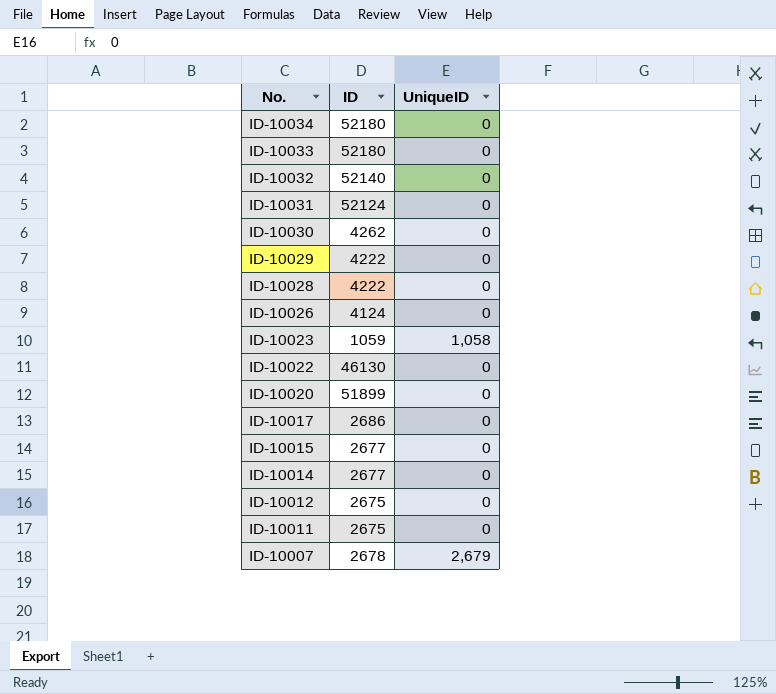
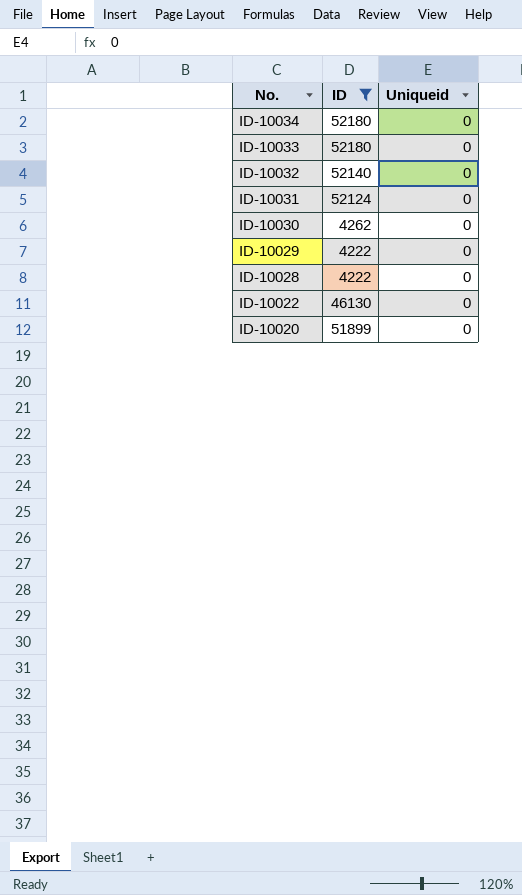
filter: none -> ID >= 4222
column name: UniqueID -> Uniqueid

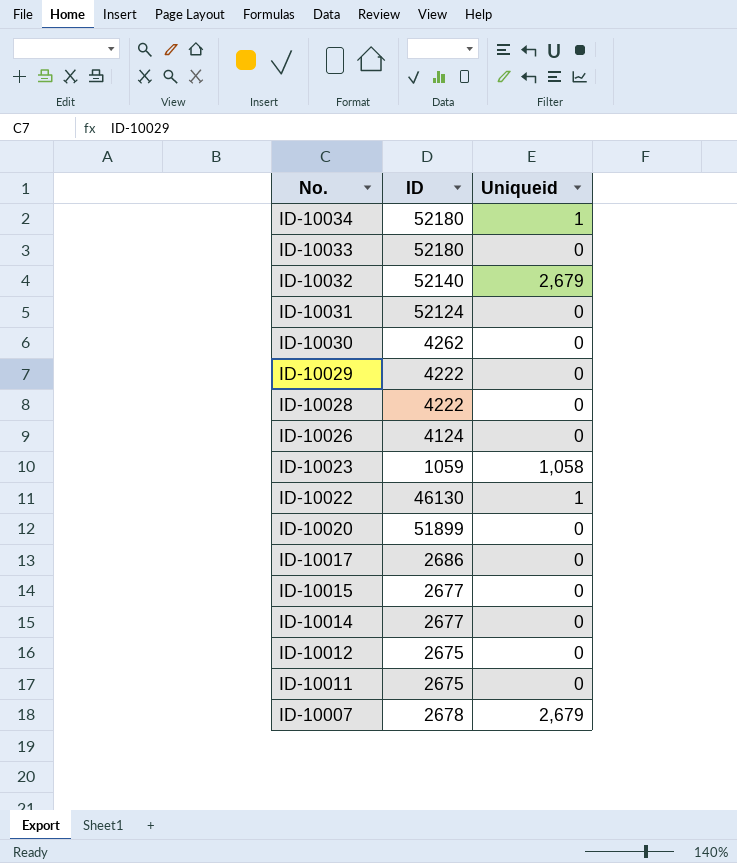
filter: ID >= 4222 -> none
ID-10034 | Uniqueid: 0 -> 1
ID-10032 | Uniqueid: 0 -> 2,679
ID-10022 | Uniqueid: 0 -> 1

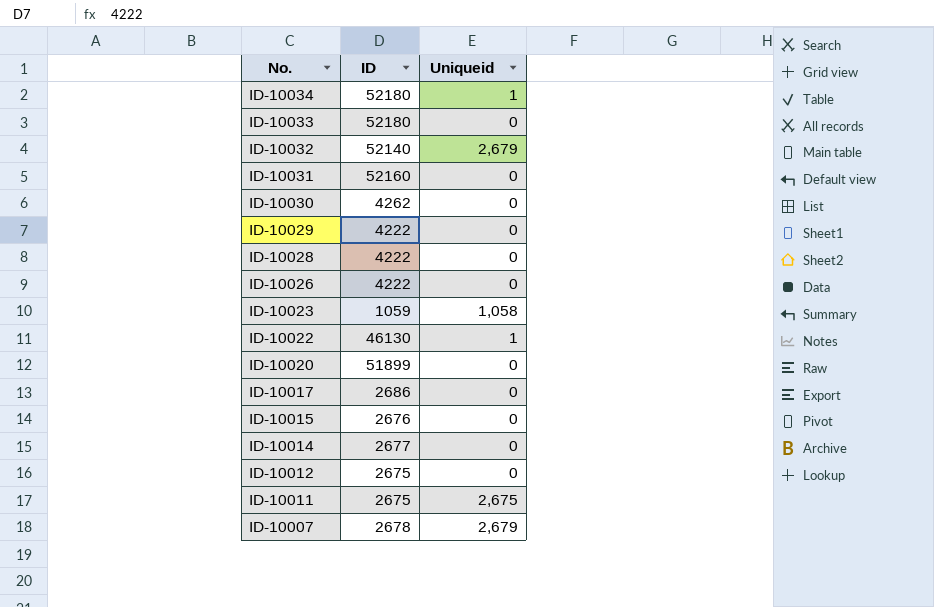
ID-10031 | ID: 52124 -> 52160
ID-10026 | ID: 4124 -> 4222
ID-10015 | ID: 2677 -> 2676
ID-10011 | Uniqueid: 0 -> 2,675

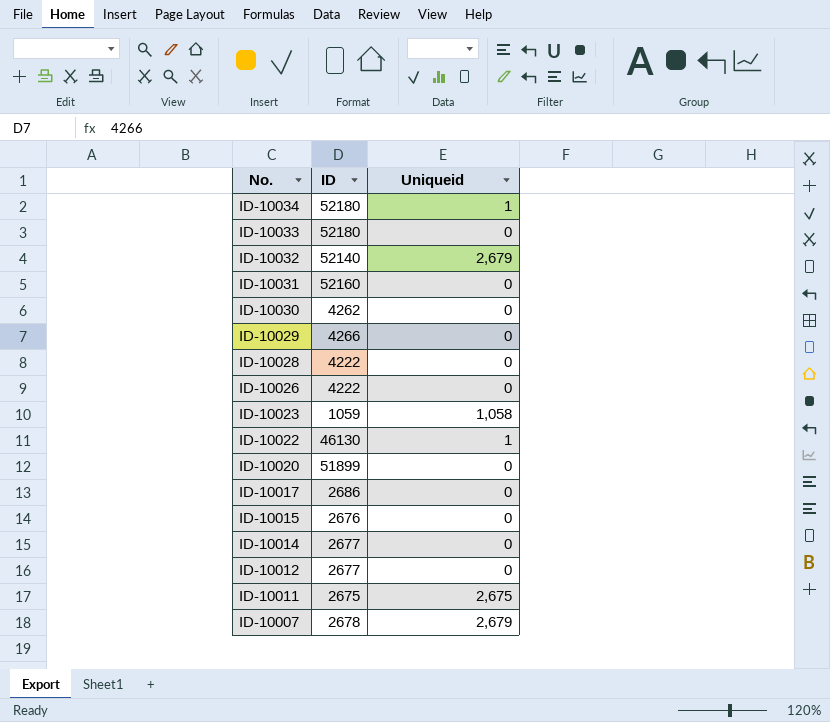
ID-10029 | ID: 4222 -> 4266
ID-10012 | ID: 2675 -> 2677

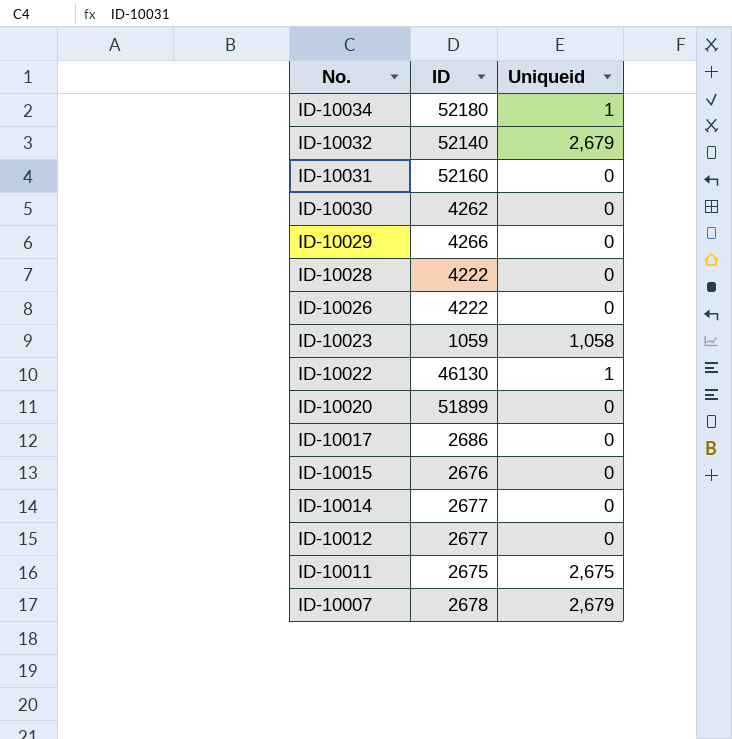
row ID-10033: 52180 | 0 -> none

